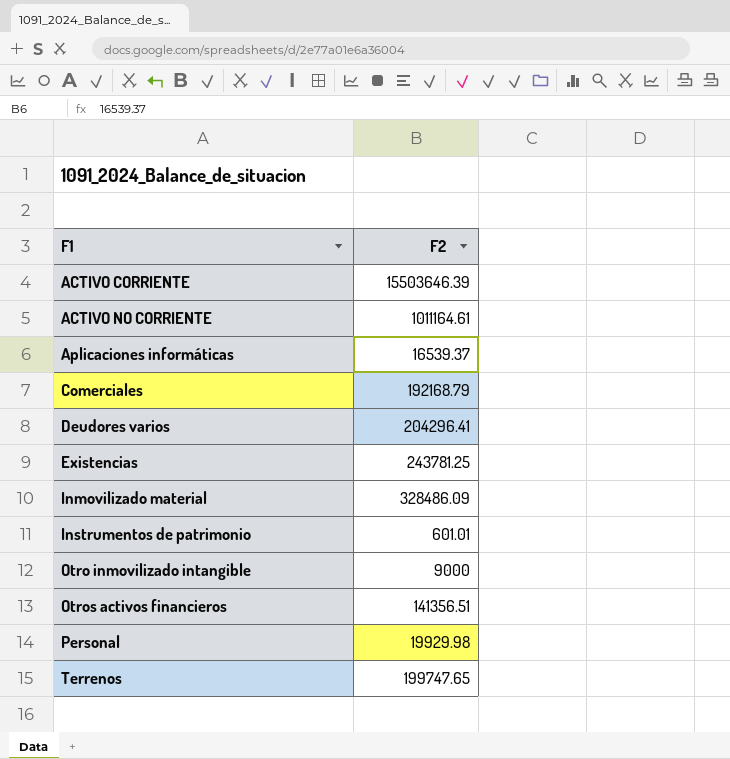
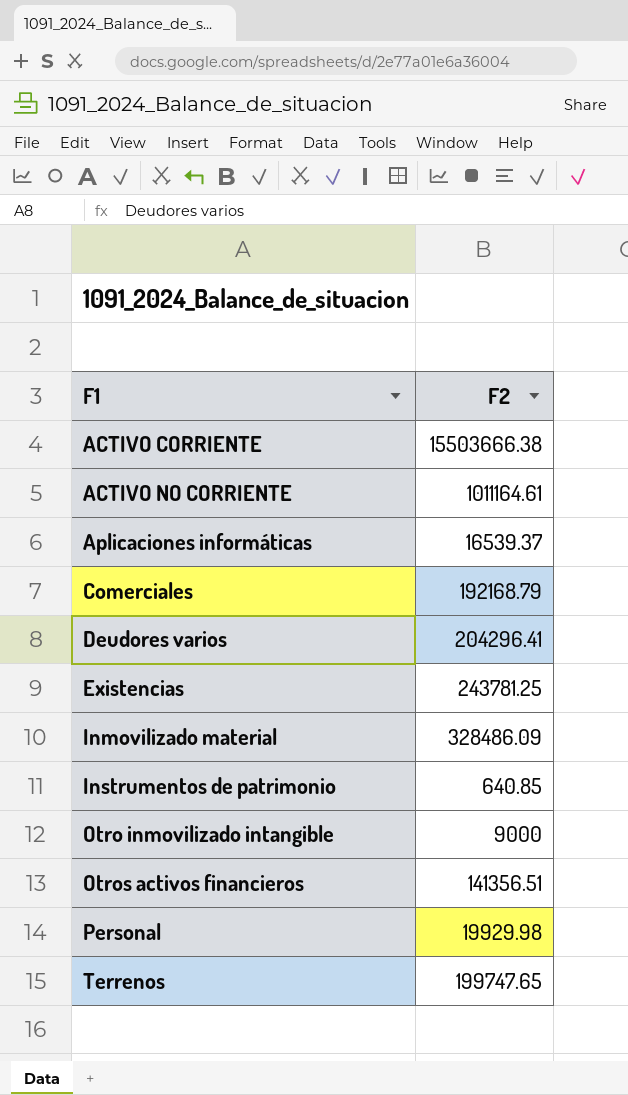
ACTIVO CORRIENTE | F2: 15503646.39 -> 15503666.38
Instrumentos de patrimonio | F2: 601.01 -> 640.85

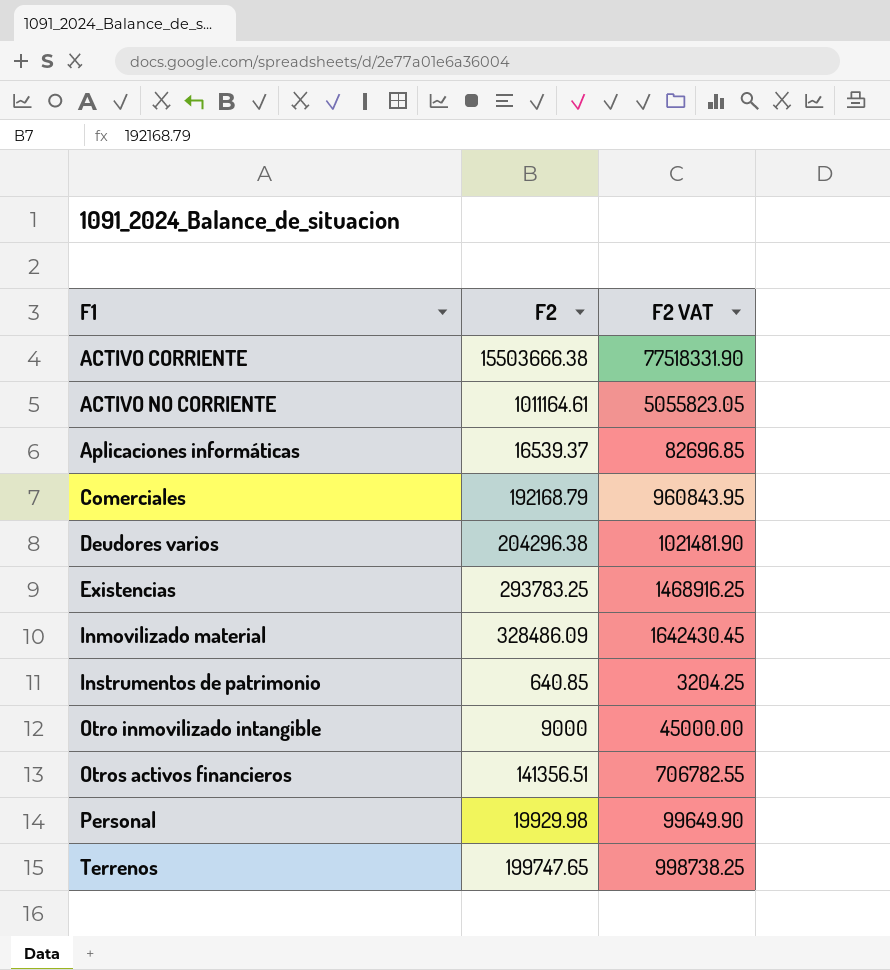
column F2 VAT | formula: none -> [F2] * 5
Deudores varios | F2: 204296.41 -> 204296.38
Existencias | F2: 243781.25 -> 293783.25

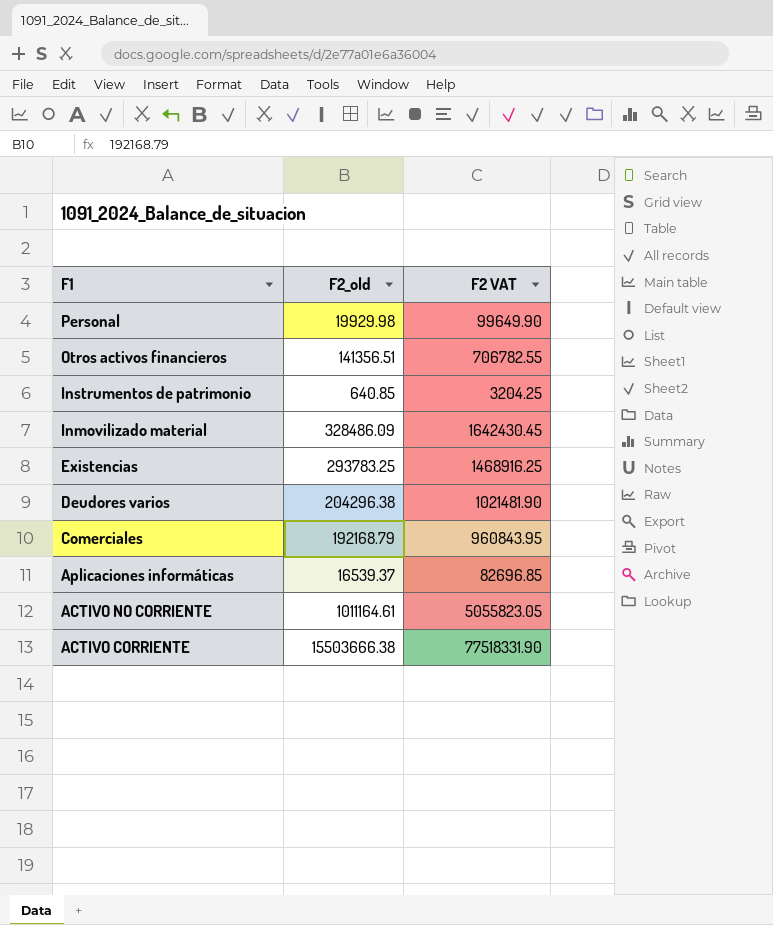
row order: F1 ascending -> F1 descending
column name: F2 -> F2_old
row Otro inmovilizado intangible: 9000 | 45000.00 -> none
row Terrenos: 199747.65 | 998738.25 -> none

